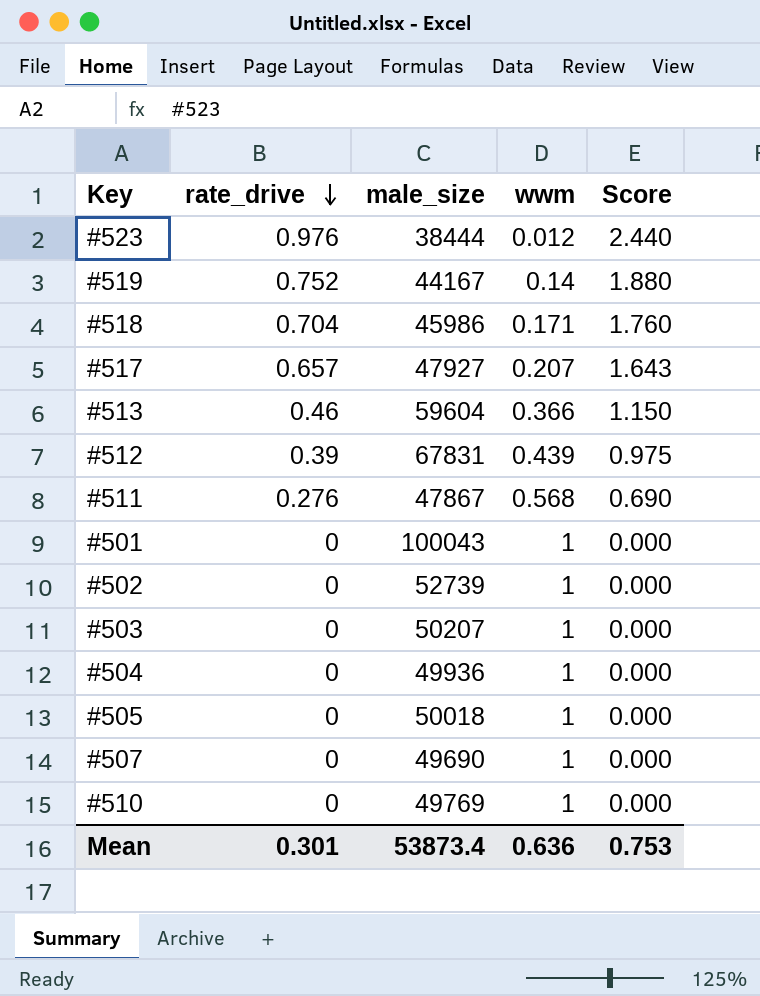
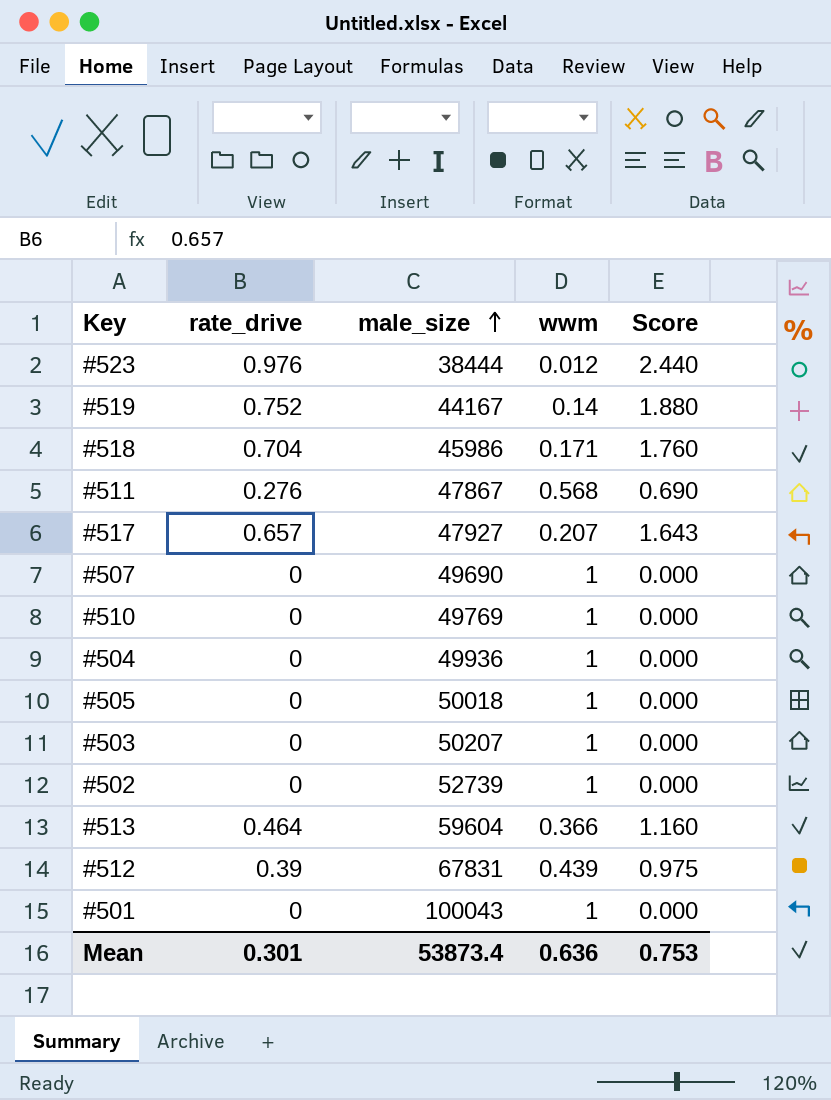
row order: rate_drive descending -> male_size ascending
#513 | rate_drive: 0.46 -> 0.464
#513 | Score: 1.150 -> 1.160

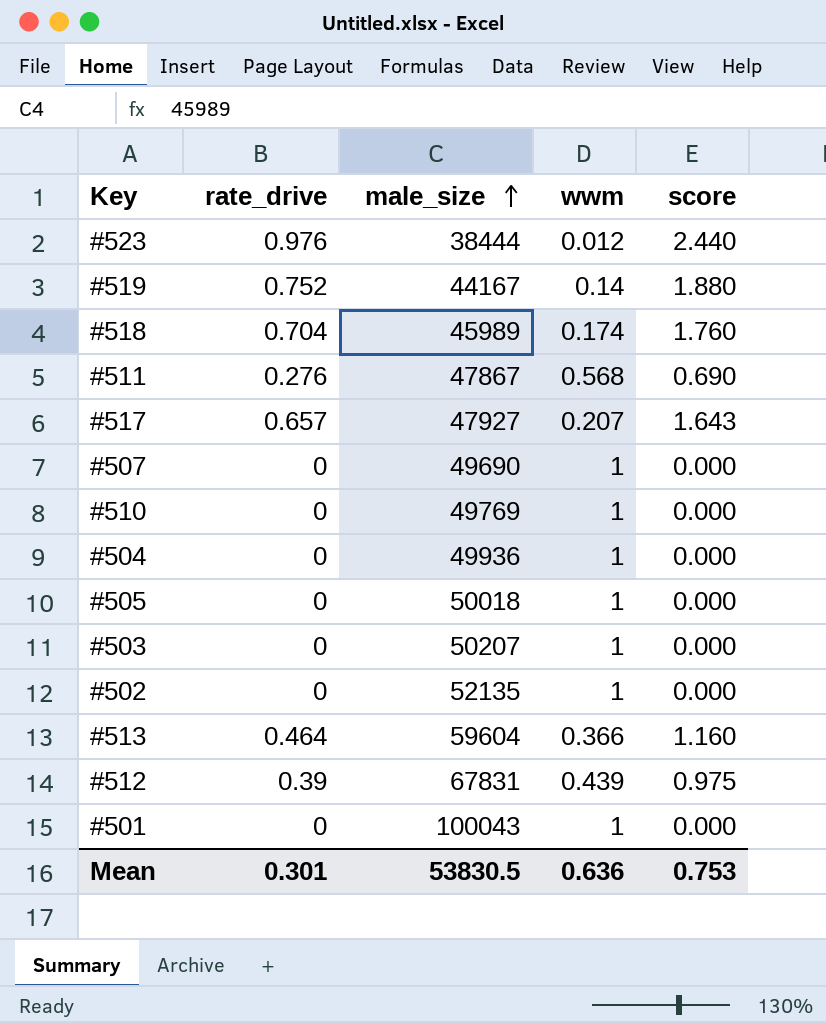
column name: Score -> score
#518 | male_size: 45986 -> 45989
#518 | wwm: 0.171 -> 0.174
#502 | male_size: 52739 -> 52135
Mean | male_size: 53873.4 -> 53830.5

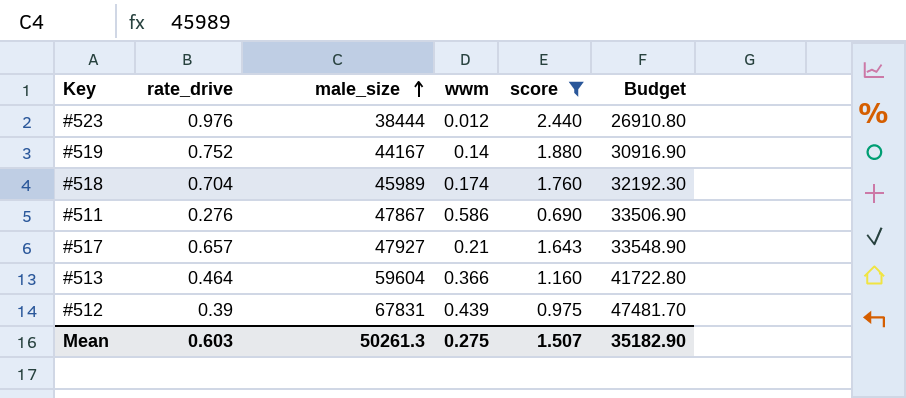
filter: none -> score != 0.000
column Budget | formula: none -> [male_size] * 0.7
#511 | wwm: 0.568 -> 0.586
#517 | wwm: 0.207 -> 0.21
Mean | rate_drive: 0.301 -> 0.603
Mean | male_size: 53830.5 -> 50261.3
Mean | wwm: 0.636 -> 0.275
Mean | score: 0.753 -> 1.507

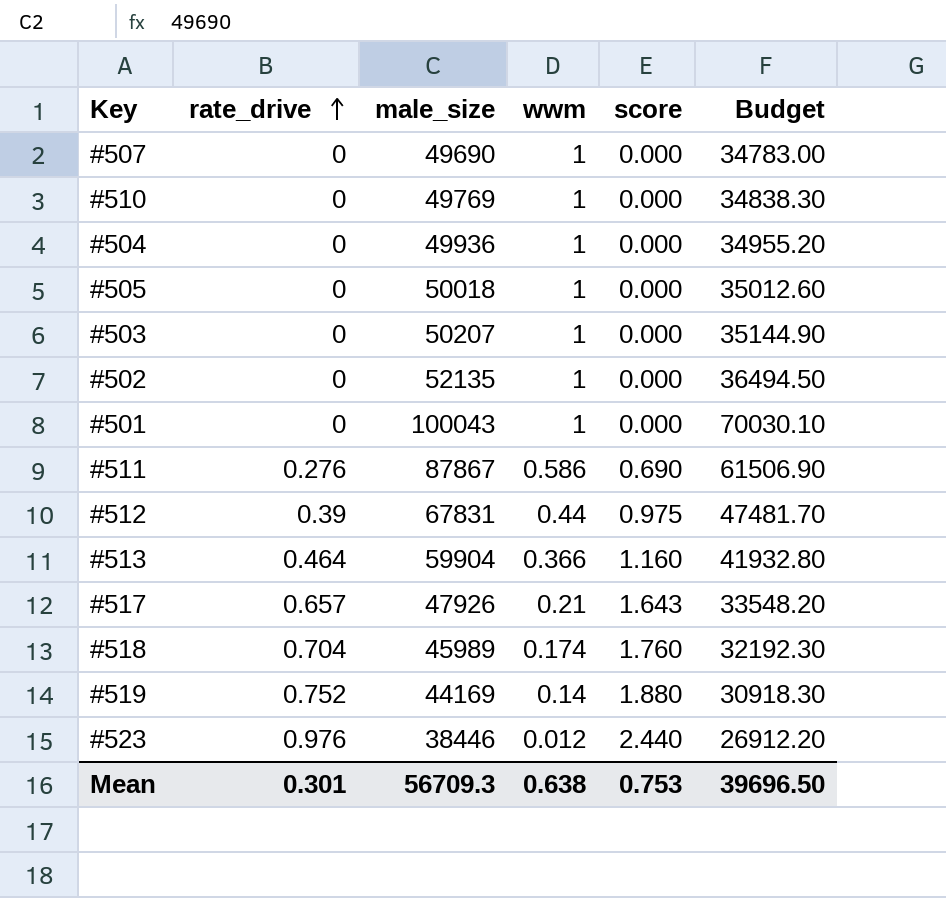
filter: score != 0.000 -> none
row order: male_size ascending -> rate_drive ascending
#511 | male_size: 47867 -> 87867
#511 | Budget: 33506.90 -> 61506.90
#512 | wwm: 0.439 -> 0.44
#513 | male_size: 59604 -> 59904
#513 | Budget: 41722.80 -> 41932.80
#517 | male_size: 47927 -> 47926
#517 | Budget: 33548.90 -> 33548.20
#519 | male_size: 44167 -> 44169
#519 | Budget: 30916.90 -> 30918.30
#523 | male_size: 38444 -> 38446
#523 | Budget: 26910.80 -> 26912.20
Mean | rate_drive: 0.603 -> 0.301
Mean | male_size: 50261.3 -> 56709.3
Mean | wwm: 0.275 -> 0.638
Mean | score: 1.507 -> 0.753
Mean | Budget: 35182.90 -> 39696.50

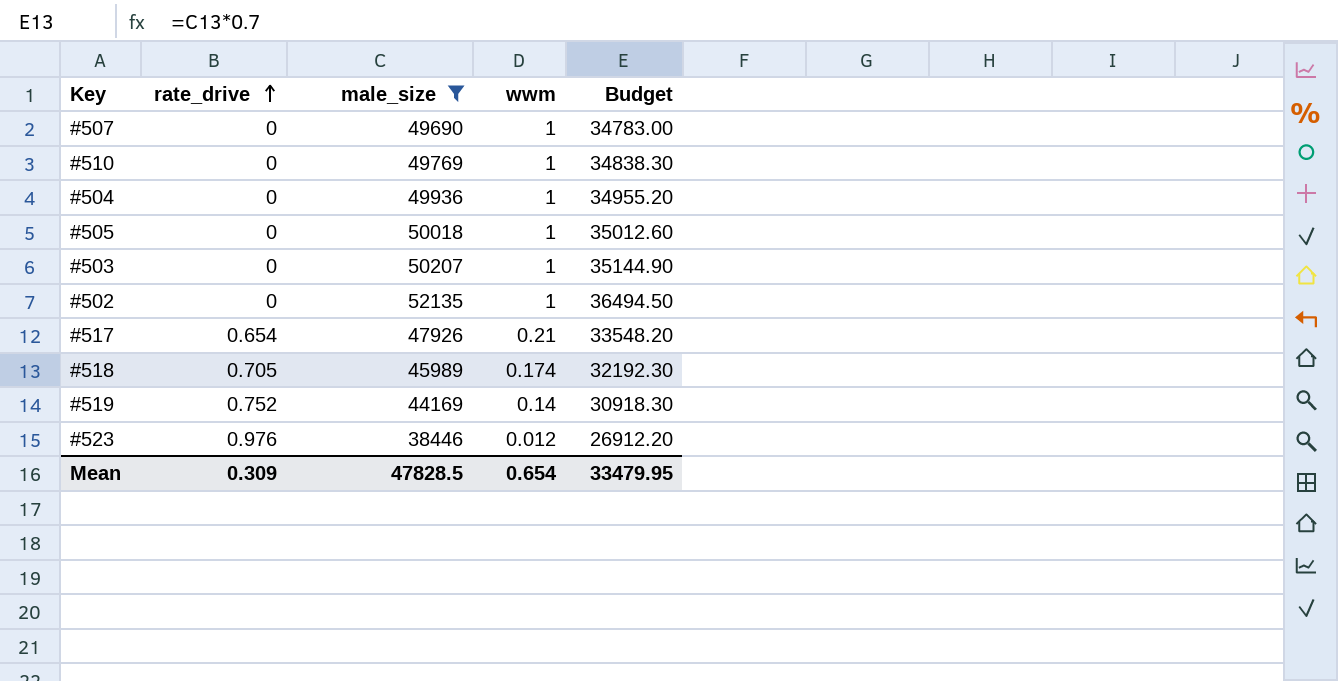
filter: none -> male_size <= 52135
column score | formula: [rate_drive] * 2.5 -> none
#517 | rate_drive: 0.657 -> 0.654
#518 | rate_drive: 0.704 -> 0.705
Mean | rate_drive: 0.301 -> 0.309
Mean | male_size: 56709.3 -> 47828.5
Mean | wwm: 0.638 -> 0.654
Mean | Budget: 39696.50 -> 33479.95

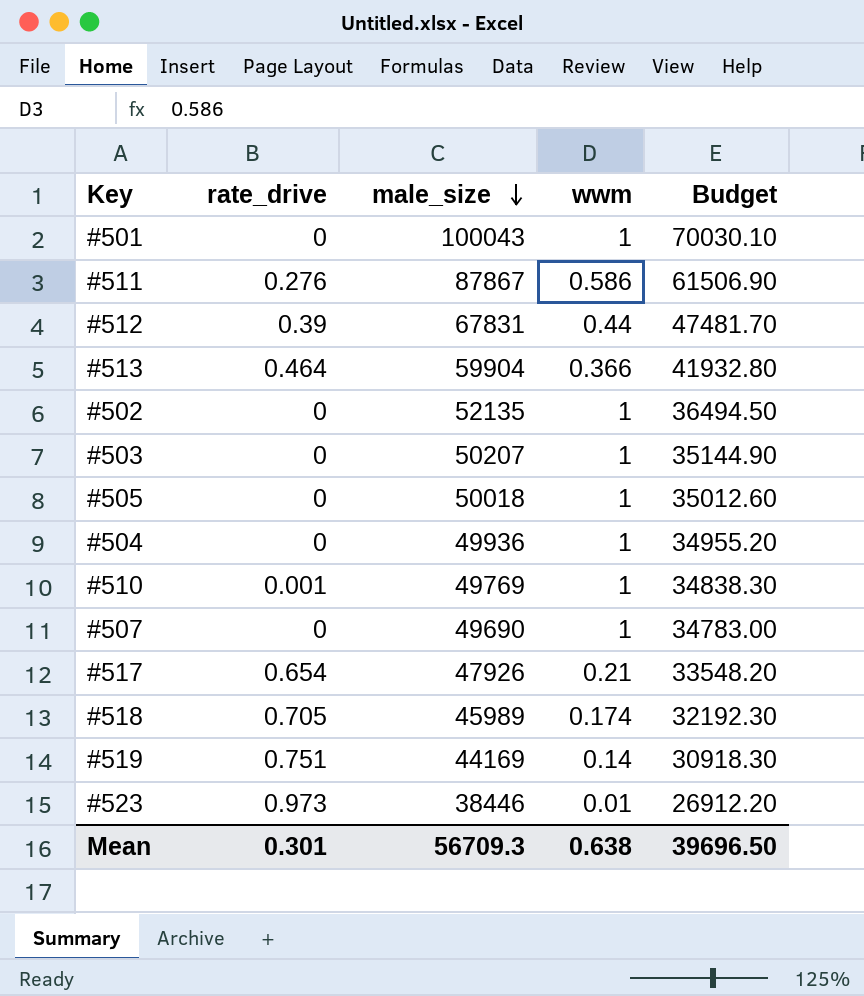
filter: male_size <= 52135 -> none
row order: rate_drive ascending -> male_size descending
#510 | rate_drive: 0 -> 0.001
#519 | rate_drive: 0.752 -> 0.751
#523 | rate_drive: 0.976 -> 0.973
#523 | wwm: 0.012 -> 0.01
Mean | rate_drive: 0.309 -> 0.301
Mean | male_size: 47828.5 -> 56709.3
Mean | wwm: 0.654 -> 0.638
Mean | Budget: 33479.95 -> 39696.50

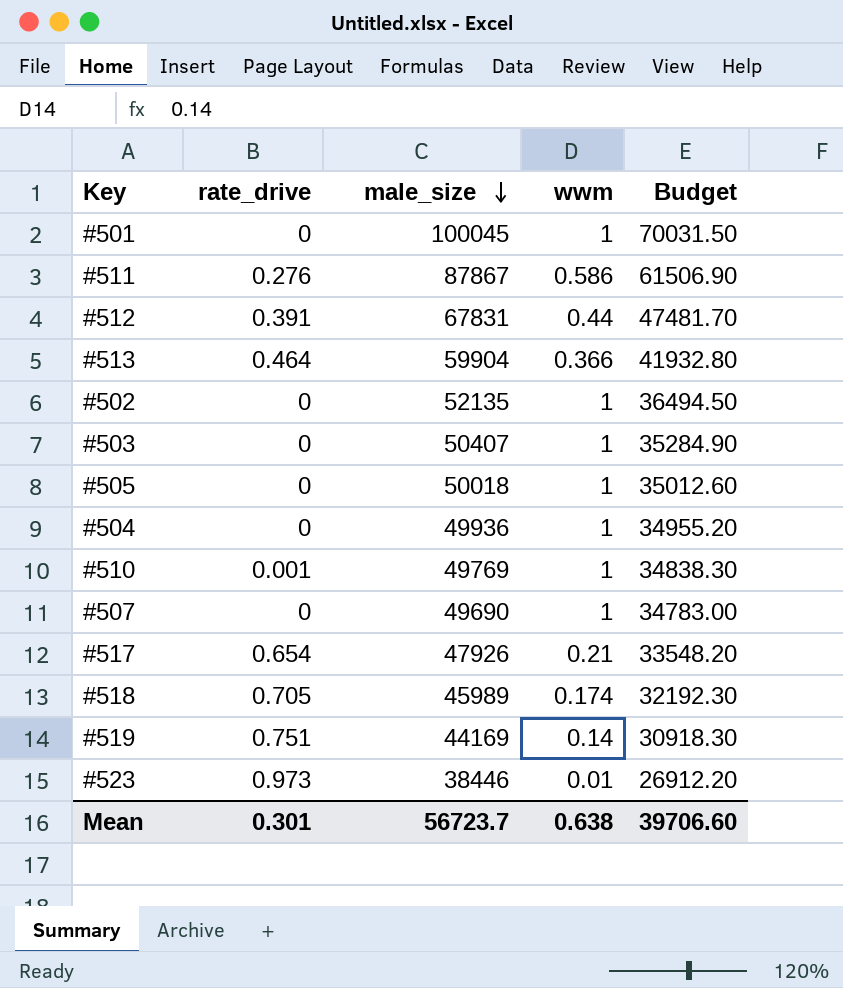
#501 | male_size: 100043 -> 100045
#501 | Budget: 70030.10 -> 70031.50
#512 | rate_drive: 0.39 -> 0.391
#503 | male_size: 50207 -> 50407
#503 | Budget: 35144.90 -> 35284.90
Mean | male_size: 56709.3 -> 56723.7
Mean | Budget: 39696.50 -> 39706.60

